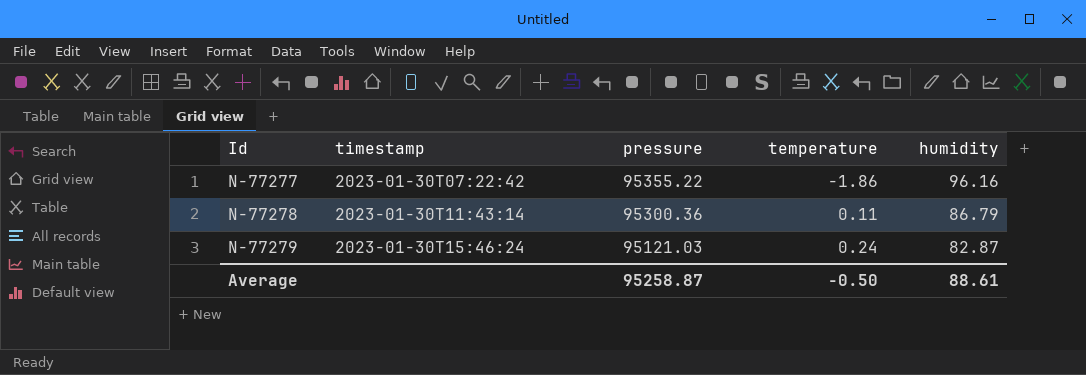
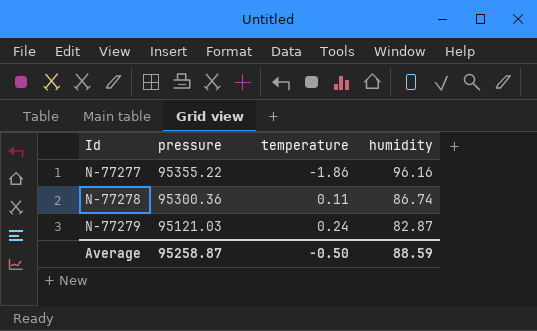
column timestamp | position: 2 -> none
N-77278 | humidity: 86.79 -> 86.74
Average | humidity: 88.61 -> 88.59

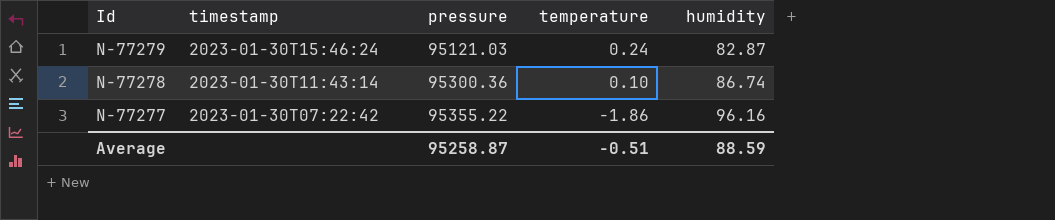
row order: Id ascending -> Id descending
column timestamp | position: none -> 2
N-77278 | temperature: 0.11 -> 0.10
Average | temperature: -0.50 -> -0.51

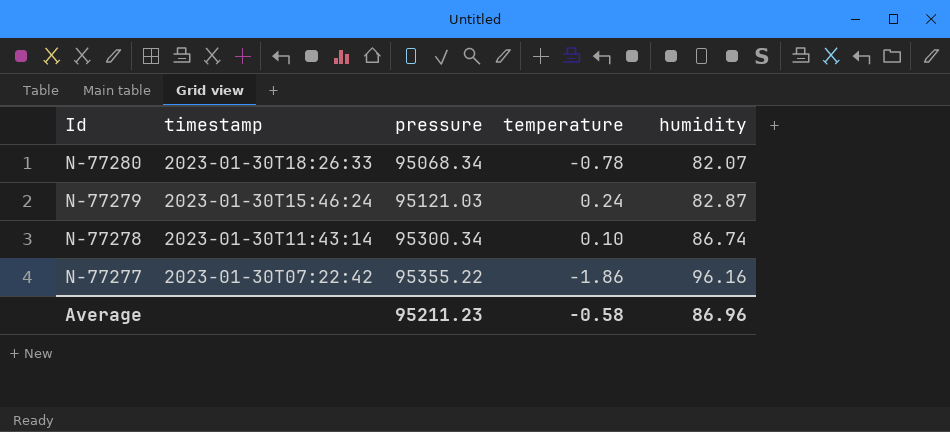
row N-77280: none -> 2023-01-30T18:26:33 | 95068.34 | -0.78 | 82.07
N-77278 | pressure: 95300.36 -> 95300.34
Average | pressure: 95258.87 -> 95211.23
Average | temperature: -0.51 -> -0.58
Average | humidity: 88.59 -> 86.96

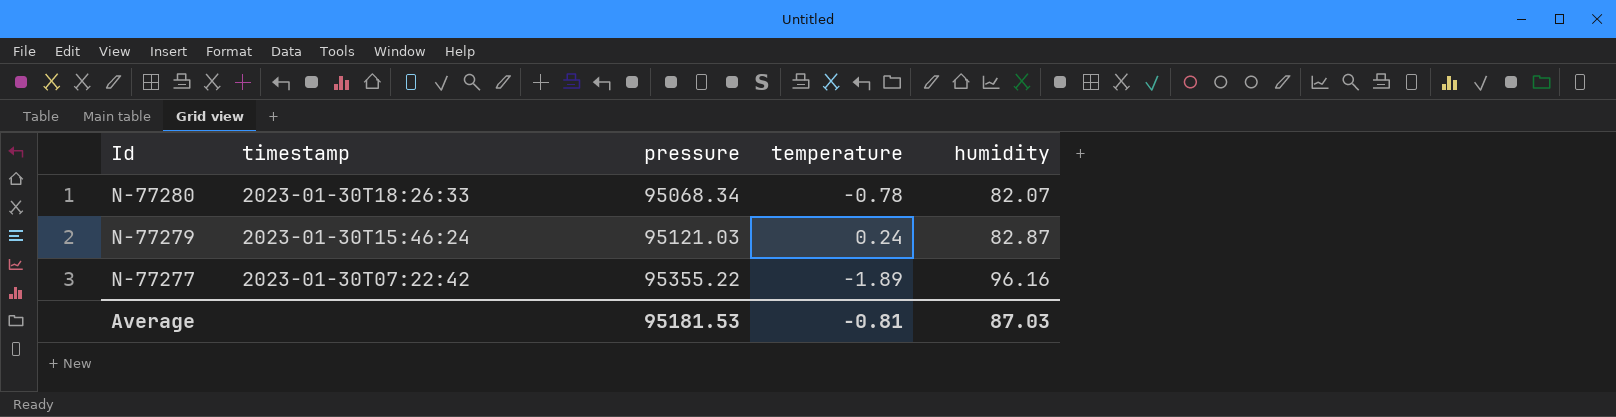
row N-77278: 2023-01-30T11:43:14 | 95300.34 | 0.10 | 86.74 -> none
N-77277 | temperature: -1.86 -> -1.89
Average | pressure: 95211.23 -> 95181.53
Average | temperature: -0.58 -> -0.81
Average | humidity: 86.96 -> 87.03

